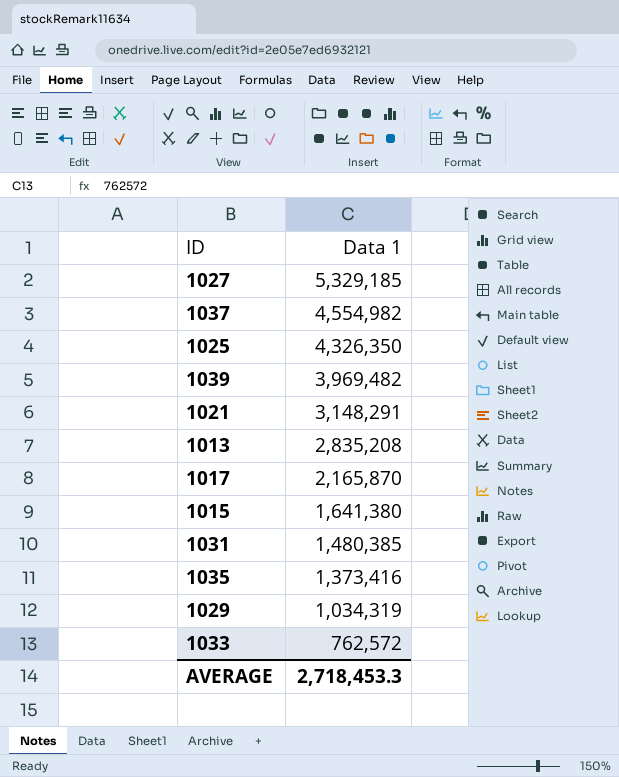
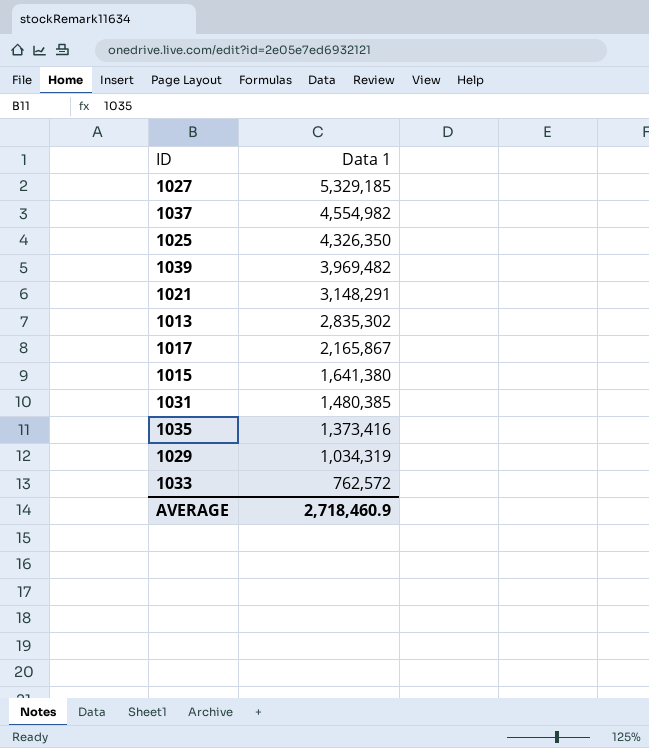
1013 | Data 1: 2,835,208 -> 2,835,302
1017 | Data 1: 2,165,870 -> 2,165,867
AVERAGE | Data 1: 2,718,453.3 -> 2,718,460.9

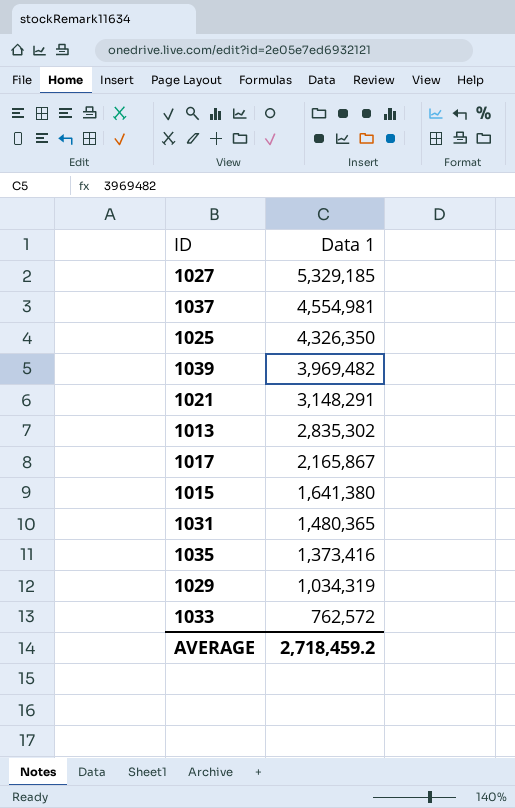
1037 | Data 1: 4,554,982 -> 4,554,981
1031 | Data 1: 1,480,385 -> 1,480,365
AVERAGE | Data 1: 2,718,460.9 -> 2,718,459.2

